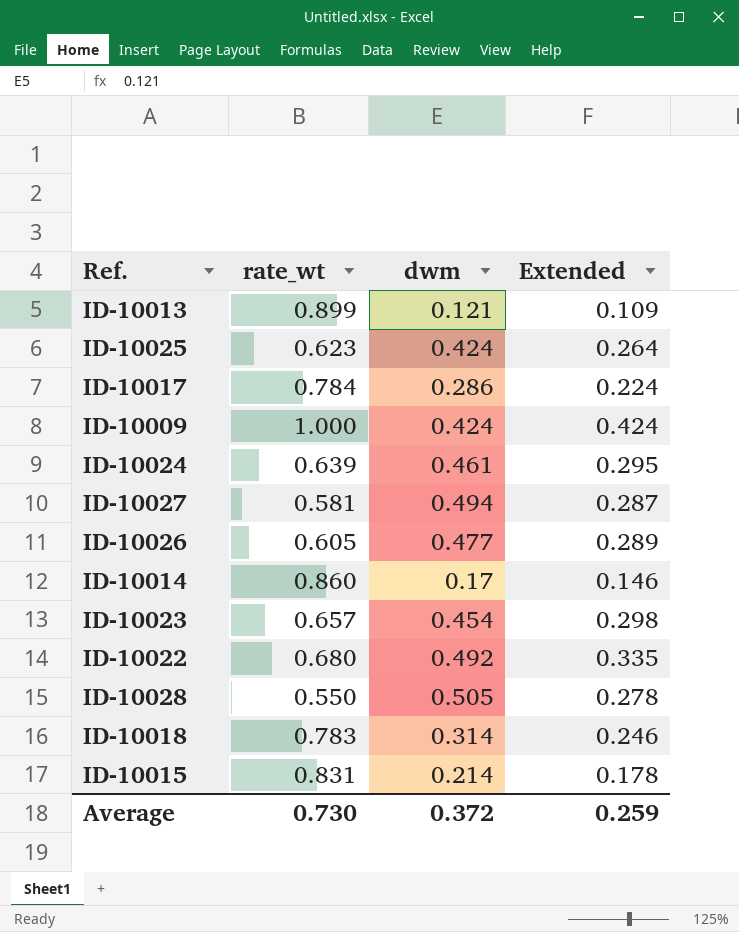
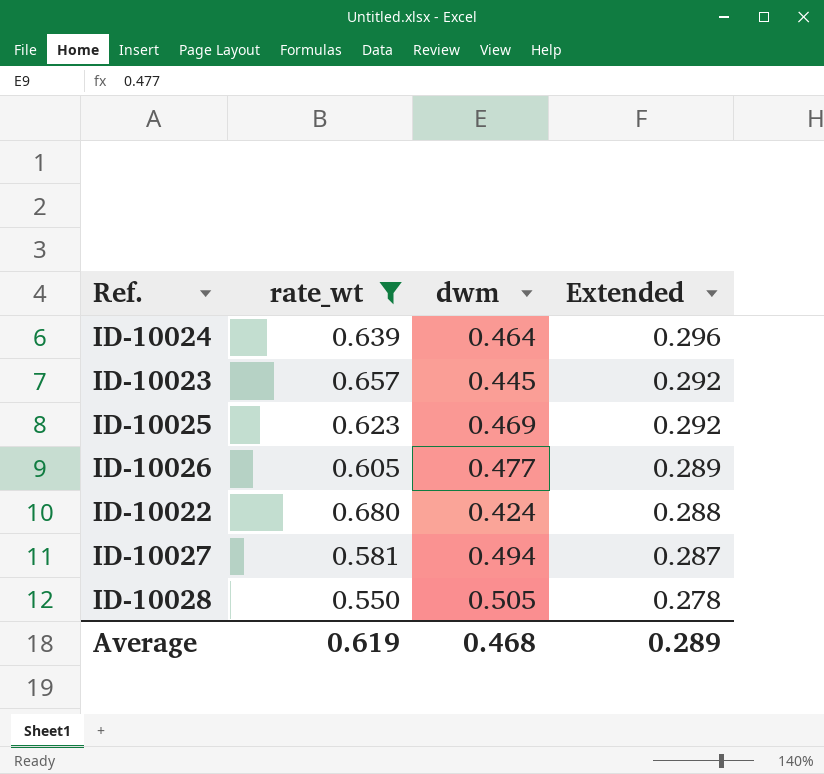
filter: none -> rate_wt <= 0.680
row order: none -> Extended descending
ID-10024 | dwm: 0.461 -> 0.464
ID-10024 | Extended: 0.295 -> 0.296
ID-10023 | dwm: 0.454 -> 0.445
ID-10023 | Extended: 0.298 -> 0.292
ID-10025 | dwm: 0.424 -> 0.469
ID-10025 | Extended: 0.264 -> 0.292
ID-10022 | dwm: 0.492 -> 0.424
ID-10022 | Extended: 0.335 -> 0.288
Average | rate_wt: 0.730 -> 0.619
Average | dwm: 0.372 -> 0.468
Average | Extended: 0.259 -> 0.289

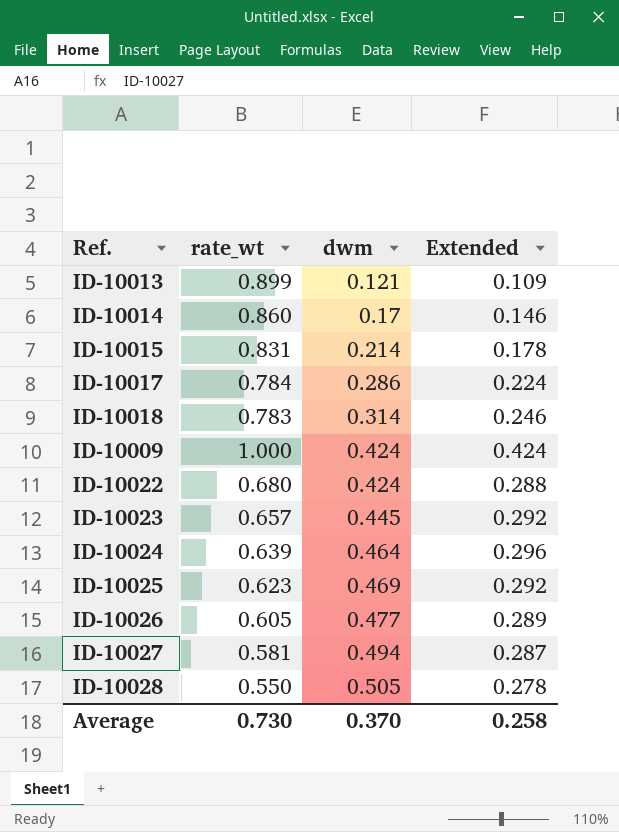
filter: rate_wt <= 0.680 -> none
row order: Extended descending -> dwm ascending
Average | rate_wt: 0.619 -> 0.730
Average | dwm: 0.468 -> 0.370
Average | Extended: 0.289 -> 0.258

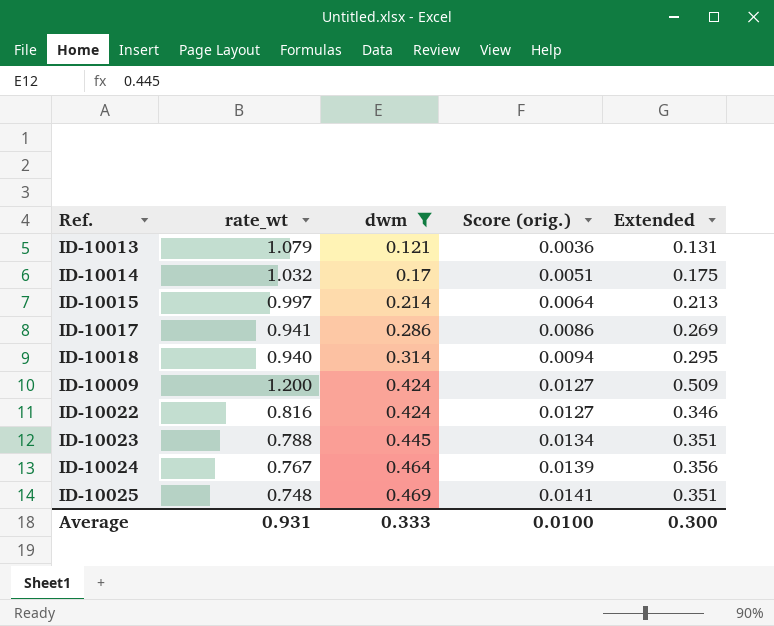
filter: none -> dwm <= 0.469
column Score (orig.) | formula: none -> [dwm] * 0.03
ID-10013 | rate_wt: 0.899 -> 1.079
ID-10013 | Extended: 0.109 -> 0.131
ID-10014 | rate_wt: 0.860 -> 1.032
ID-10014 | Extended: 0.146 -> 0.175
ID-10015 | rate_wt: 0.831 -> 0.997
ID-10015 | Extended: 0.178 -> 0.213
ID-10017 | rate_wt: 0.784 -> 0.941
ID-10017 | Extended: 0.224 -> 0.269
ID-10018 | rate_wt: 0.783 -> 0.940
ID-10018 | Extended: 0.246 -> 0.295
ID-10009 | rate_wt: 1.000 -> 1.200
ID-10009 | Extended: 0.424 -> 0.509
ID-10022 | rate_wt: 0.680 -> 0.816
ID-10022 | Extended: 0.288 -> 0.346
ID-10023 | rate_wt: 0.657 -> 0.788
ID-10023 | Extended: 0.292 -> 0.351
ID-10024 | rate_wt: 0.639 -> 0.767
ID-10024 | Extended: 0.296 -> 0.356
ID-10025 | rate_wt: 0.623 -> 0.748
ID-10025 | Extended: 0.292 -> 0.351
Average | rate_wt: 0.730 -> 0.931
Average | dwm: 0.370 -> 0.333
Average | Extended: 0.258 -> 0.300

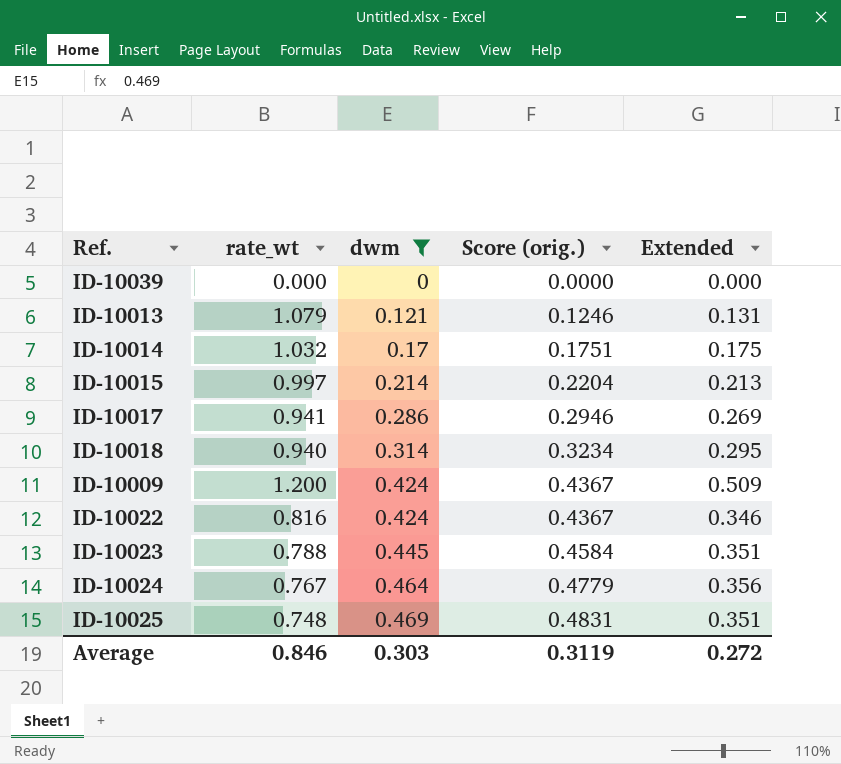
column Score (orig.) | formula: [dwm] * 0.03 -> [dwm] * 1.03
row ID-10039: none -> 0.000 | 0 | 0.0000 | 0.000
Average | rate_wt: 0.931 -> 0.846
Average | dwm: 0.333 -> 0.303
Average | Score (orig.): 0.0100 -> 0.3119
Average | Extended: 0.300 -> 0.272

